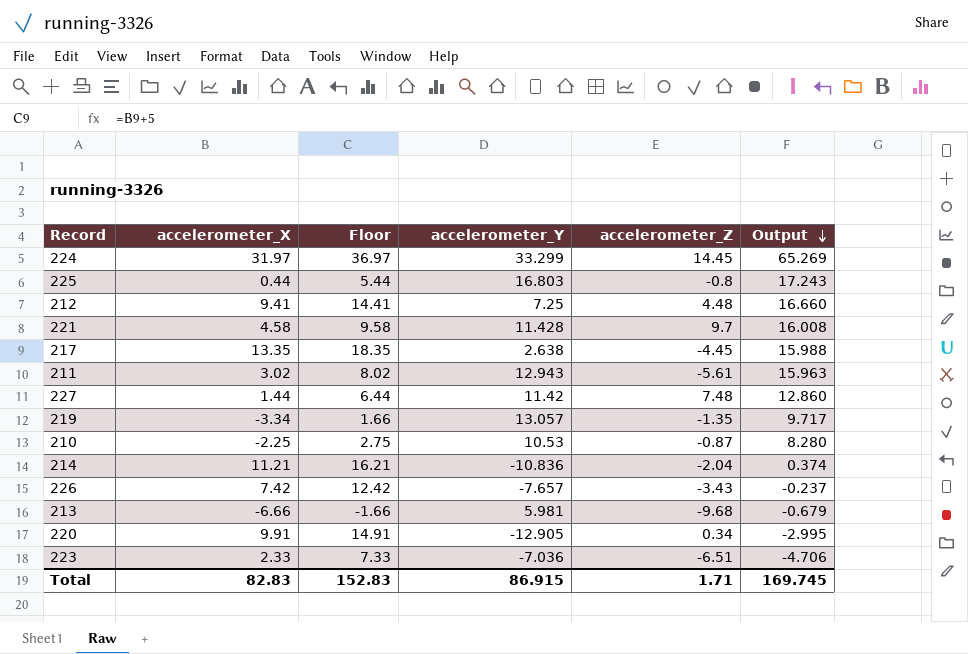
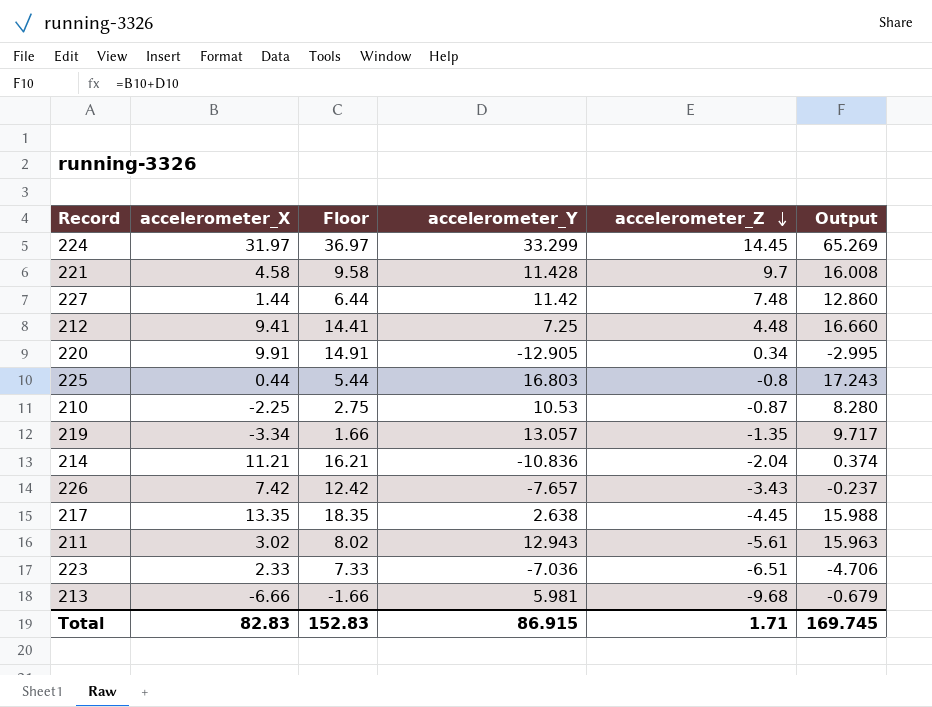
row order: Output descending -> accelerometer_Z descending

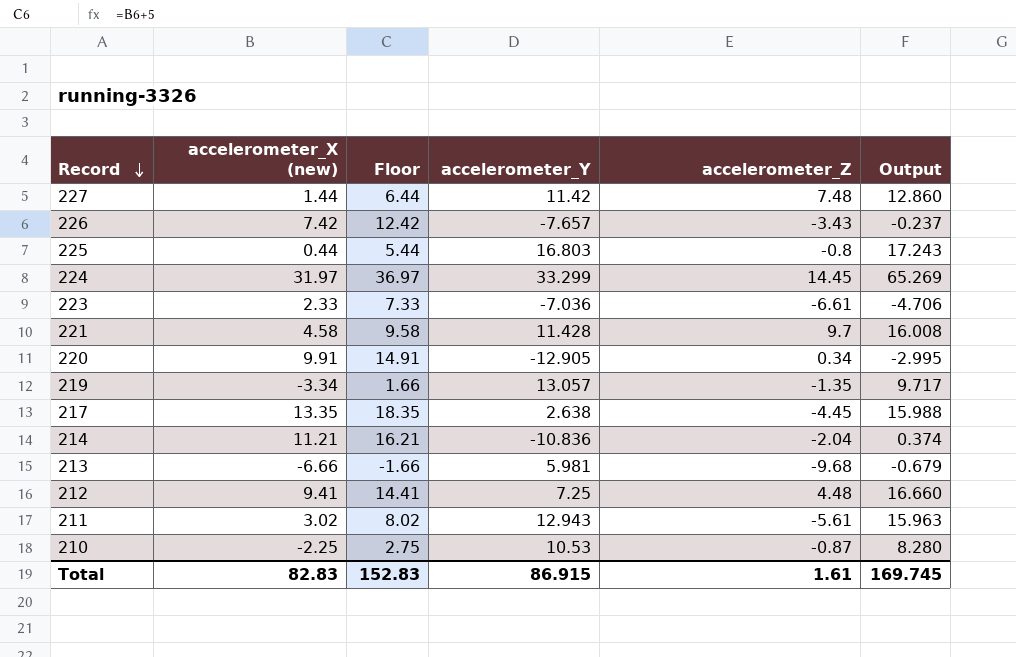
row order: accelerometer_Z descending -> Record descending
column name: accelerometer_X -> accelerometer_X (new)
223 | accelerometer_Z: -6.51 -> -6.61
Total | accelerometer_Z: 1.71 -> 1.61

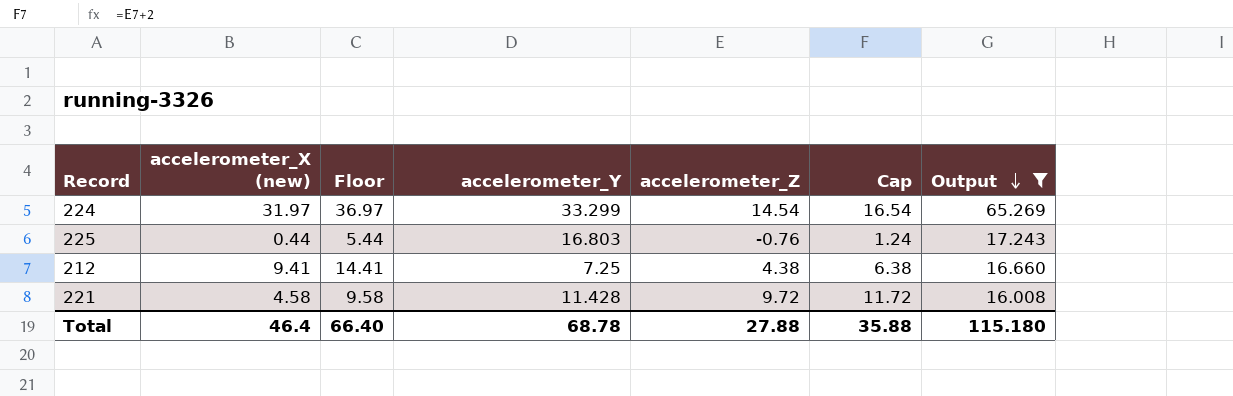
filter: none -> Output >= 16.008
row order: Record descending -> Output descending
column Cap | formula: none -> [accelerometer_Z] + 2
224 | accelerometer_Z: 14.45 -> 14.54
225 | accelerometer_Z: -0.8 -> -0.76
212 | accelerometer_Z: 4.48 -> 4.38
221 | accelerometer_Z: 9.7 -> 9.72
Total | accelerometer_X (new): 82.83 -> 46.4
Total | Floor: 152.83 -> 66.40
Total | accelerometer_Y: 86.915 -> 68.78
Total | accelerometer_Z: 1.61 -> 27.88
Total | Output: 169.745 -> 115.180

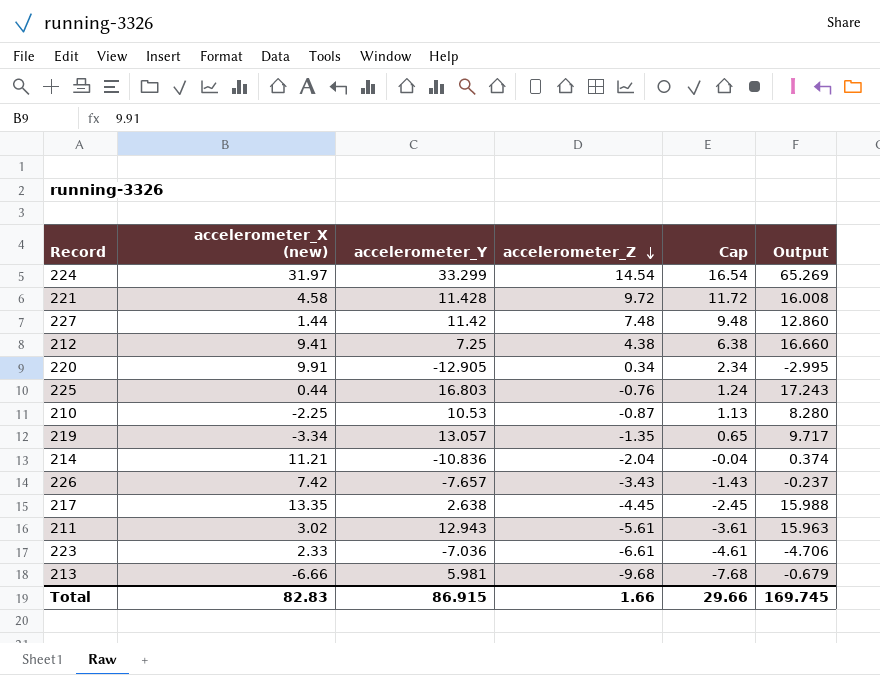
filter: Output >= 16.008 -> none
row order: Output descending -> accelerometer_Z descending
column Floor | formula: [accelerometer_X (new)] + 5 -> none
Total | accelerometer_X (new): 46.4 -> 82.83
Total | accelerometer_Y: 68.78 -> 86.915
Total | accelerometer_Z: 27.88 -> 1.66
Total | Cap: 35.88 -> 29.66
Total | Output: 115.180 -> 169.745

